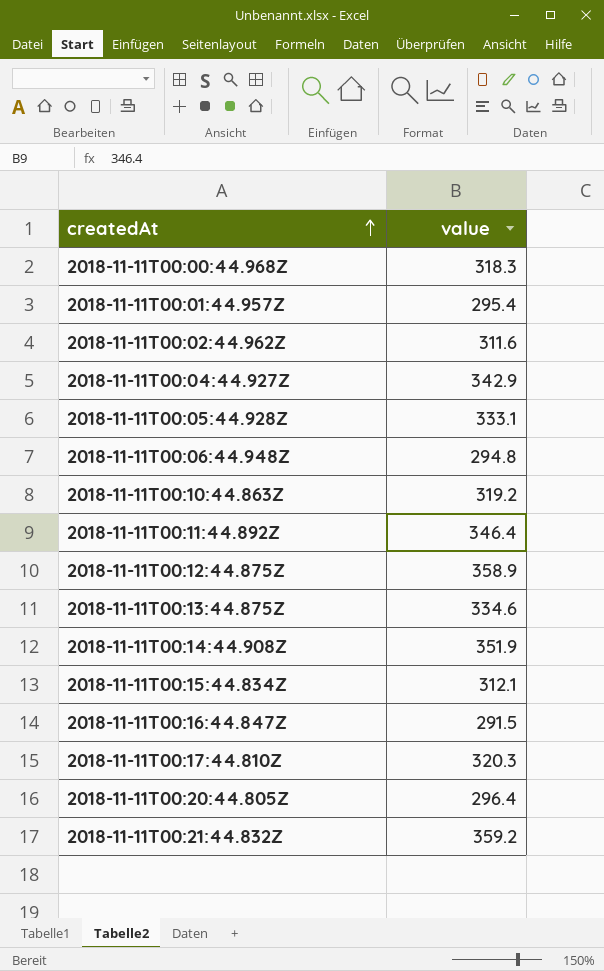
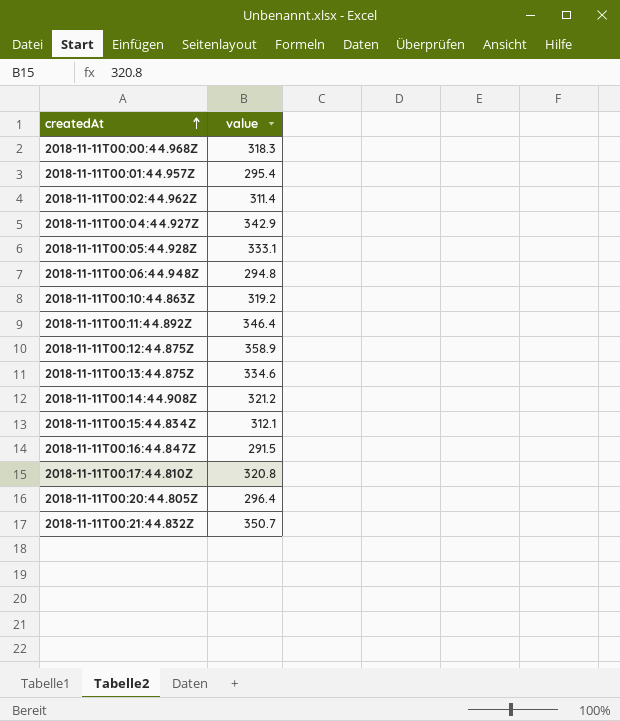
2018-11-11T00:02:44.962Z | value: 311.6 -> 311.4
2018-11-11T00:14:44.908Z | value: 351.9 -> 321.2
2018-11-11T00:17:44.810Z | value: 320.3 -> 320.8
2018-11-11T00:21:44.832Z | value: 359.2 -> 350.7

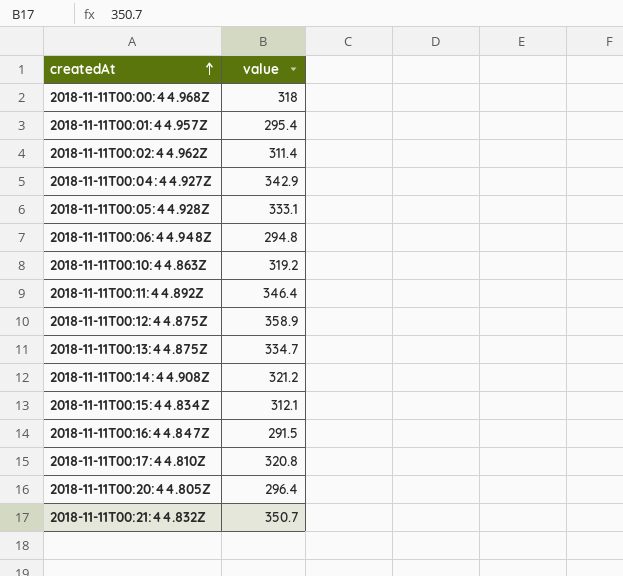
2018-11-11T00:00:44.968Z | value: 318.3 -> 318
2018-11-11T00:13:44.875Z | value: 334.6 -> 334.7

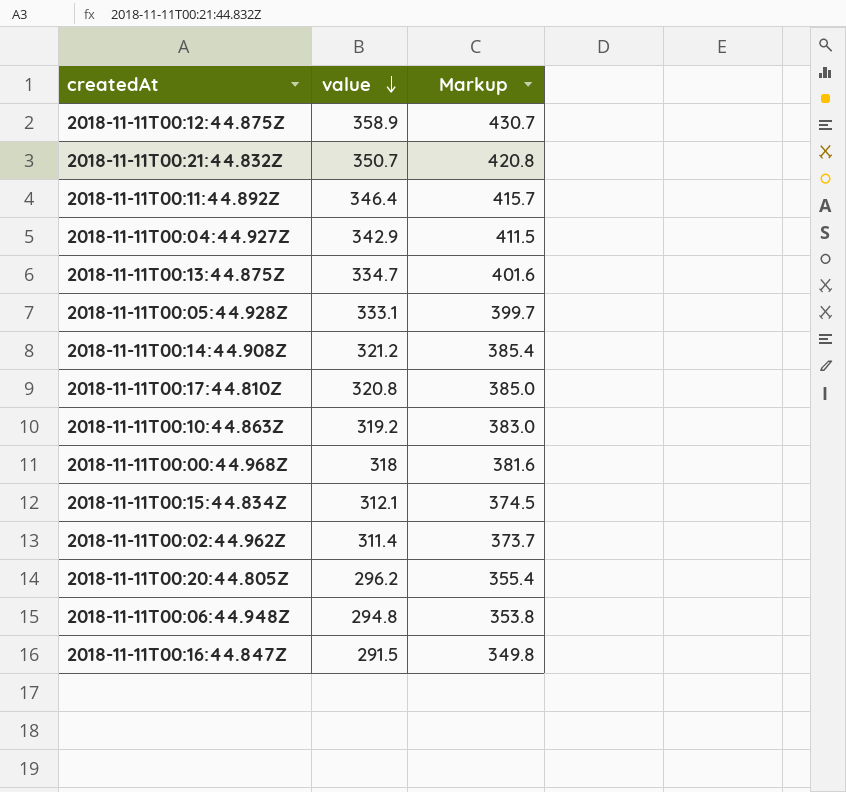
row order: createdAt ascending -> value descending
column Markup | formula: none -> [value] * 1.2
row 2018-11-11T00:01:44.957Z: 295.4 -> none
2018-11-11T00:20:44.805Z | value: 296.4 -> 296.2

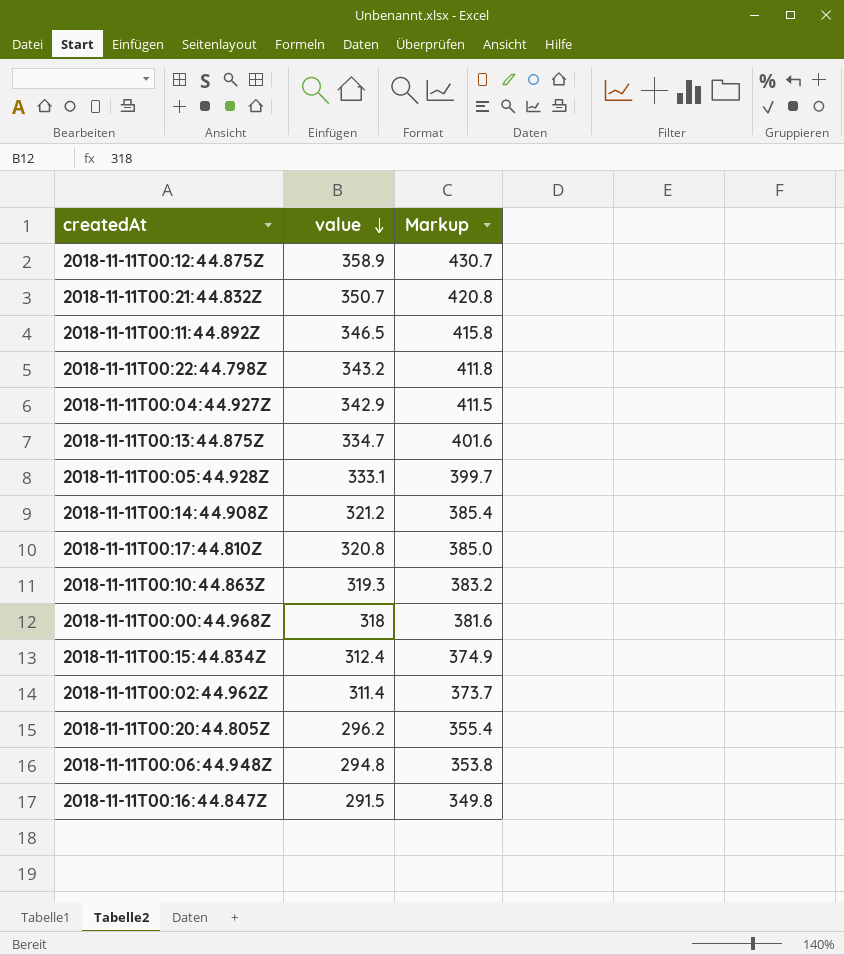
2018-11-11T00:11:44.892Z | value: 346.4 -> 346.5
2018-11-11T00:11:44.892Z | Markup: 415.7 -> 415.8
row 2018-11-11T00:22:44.798Z: none -> 343.2 | 411.8
2018-11-11T00:10:44.863Z | value: 319.2 -> 319.3
2018-11-11T00:10:44.863Z | Markup: 383.0 -> 383.2
2018-11-11T00:15:44.834Z | value: 312.1 -> 312.4
2018-11-11T00:15:44.834Z | Markup: 374.5 -> 374.9

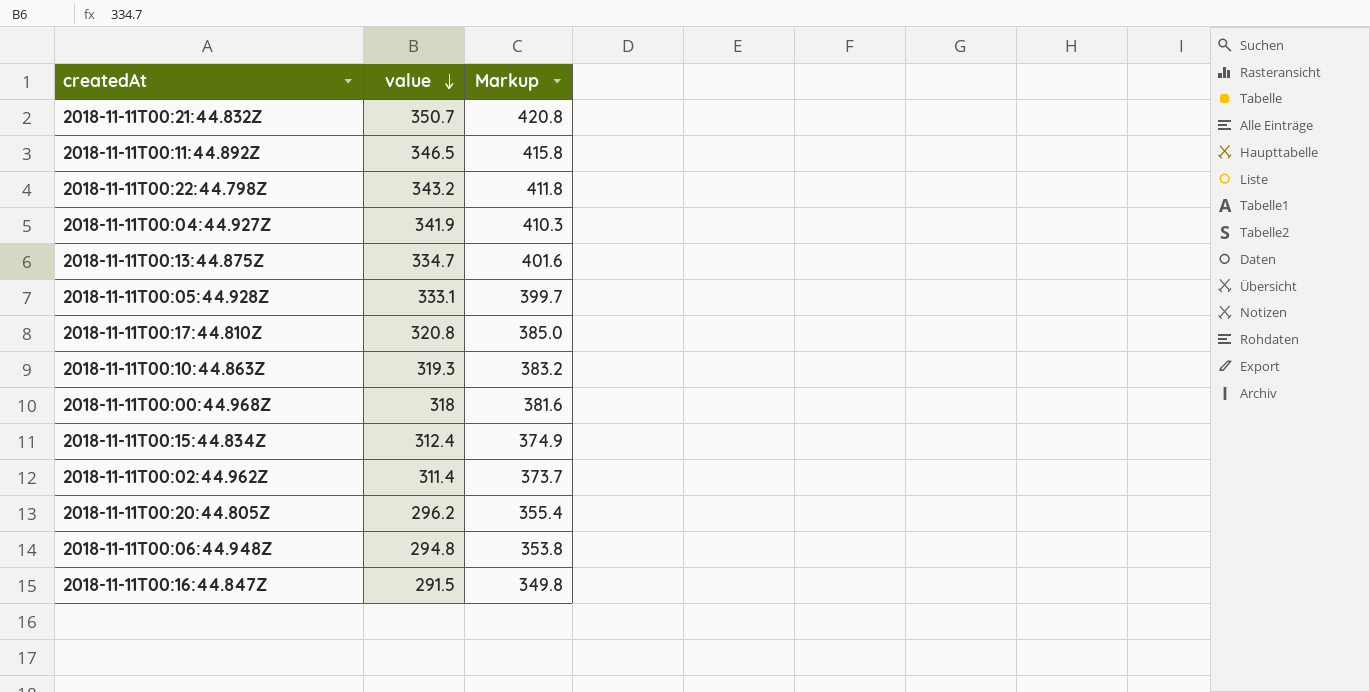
row 2018-11-11T00:12:44.875Z: 358.9 | 430.7 -> none
row 2018-11-11T00:14:44.908Z: 321.2 | 385.4 -> none
2018-11-11T00:04:44.927Z | value: 342.9 -> 341.9
2018-11-11T00:04:44.927Z | Markup: 411.5 -> 410.3

